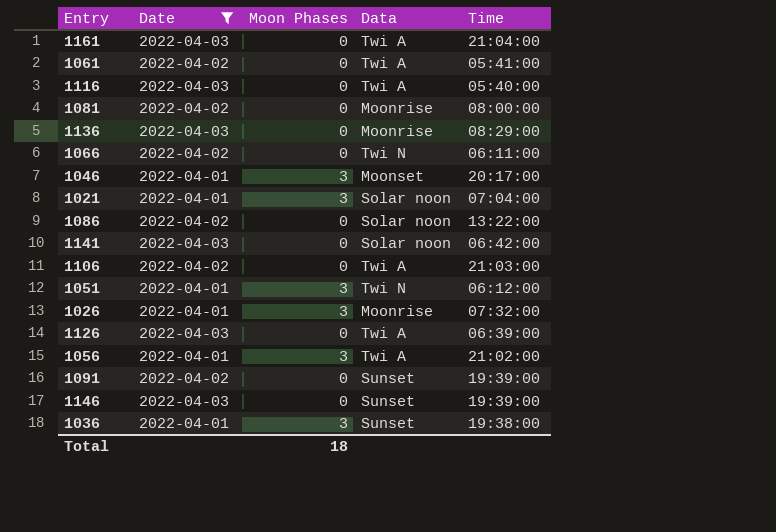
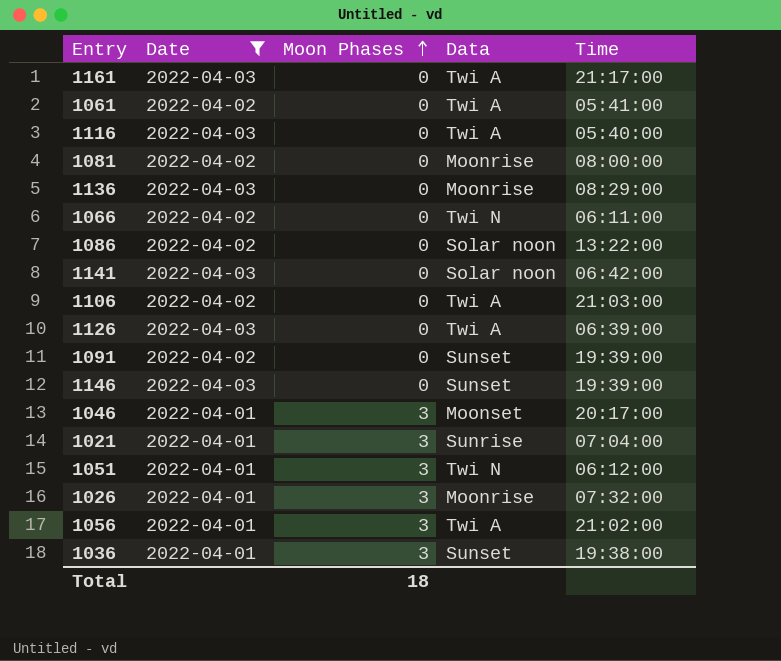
row order: none -> Moon Phases ascending
1161 | Time: 21:04:00 -> 21:17:00
1021 | Data: Solar noon -> Sunrise

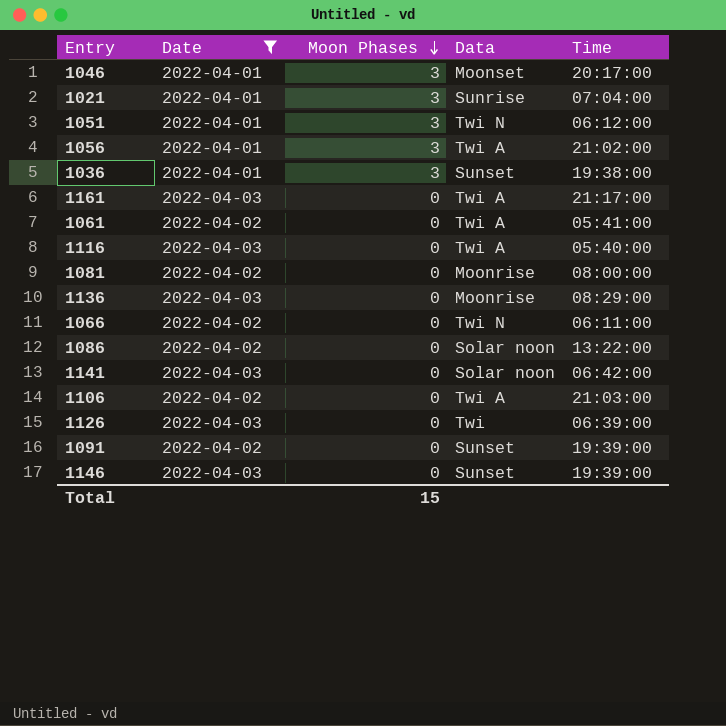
row order: Moon Phases ascending -> Moon Phases descending
row 1026: 2022-04-01 | 3 | Moonrise | 07:32:00 -> none
1126 | Data: Twi A -> Twi
Total | Moon Phases: 18 -> 15

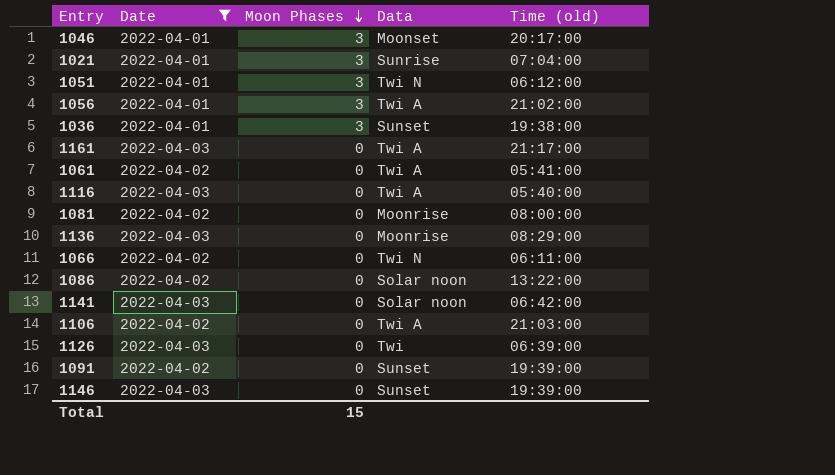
column name: Time -> Time (old)

